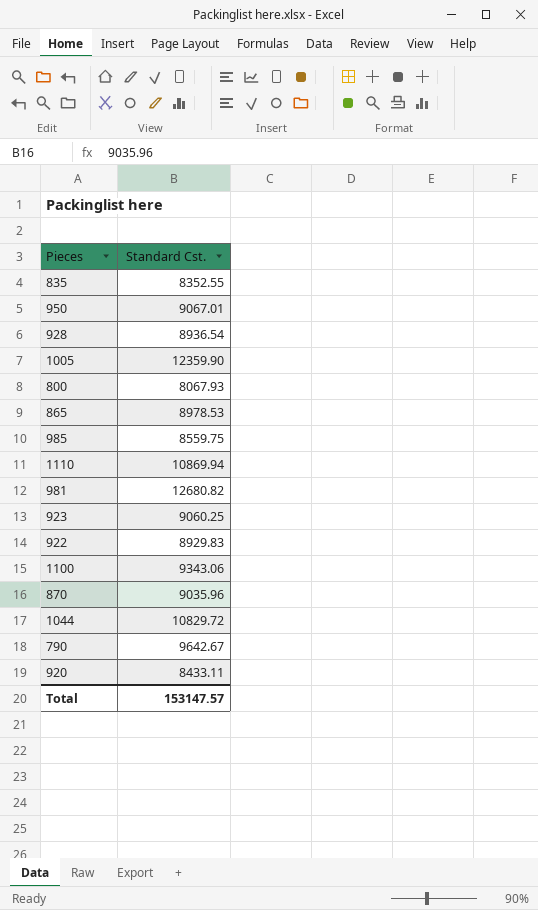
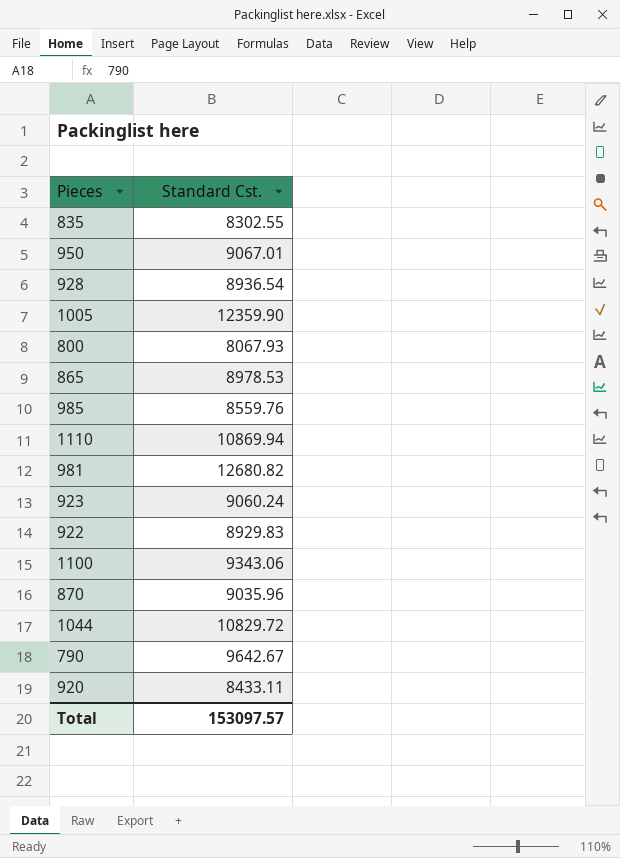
835 | Standard Cst.: 8352.55 -> 8302.55
985 | Standard Cst.: 8559.75 -> 8559.76
923 | Standard Cst.: 9060.25 -> 9060.24
Total | Standard Cst.: 153147.57 -> 153097.57

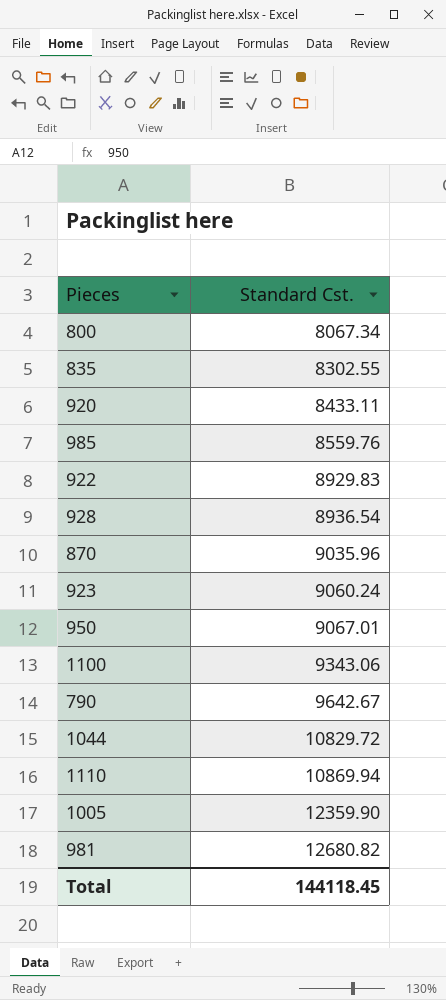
row order: none -> Standard Cst. ascending
row 865: 8978.53 -> none
800 | Standard Cst.: 8067.93 -> 8067.34
Total | Standard Cst.: 153097.57 -> 144118.45

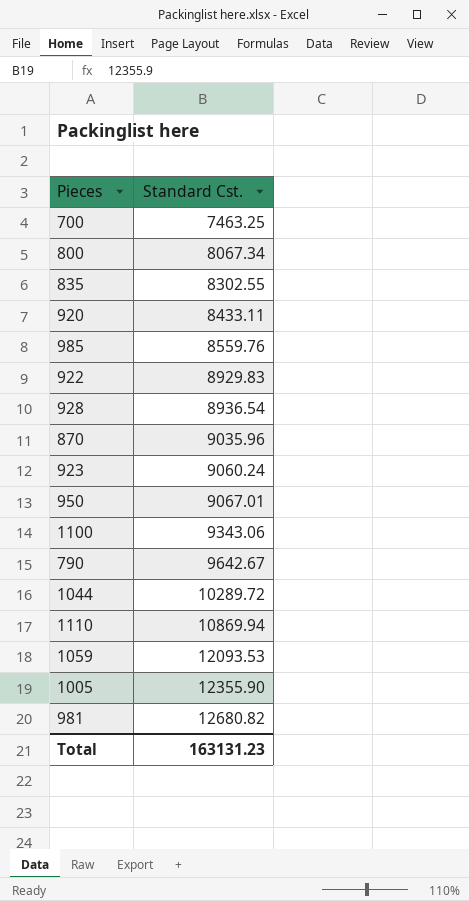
row 700: none -> 7463.25
1044 | Standard Cst.: 10829.72 -> 10289.72
row 1059: none -> 12093.53
1005 | Standard Cst.: 12359.90 -> 12355.90
Total | Standard Cst.: 144118.45 -> 163131.23

